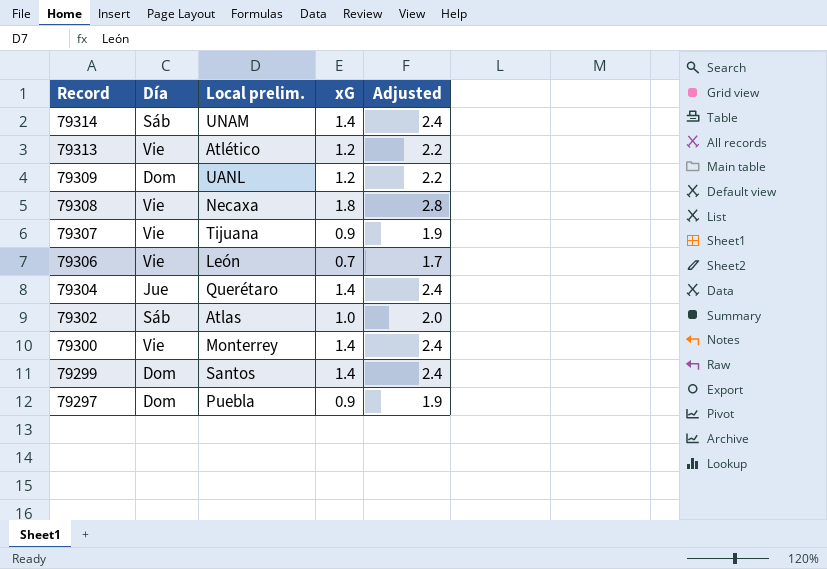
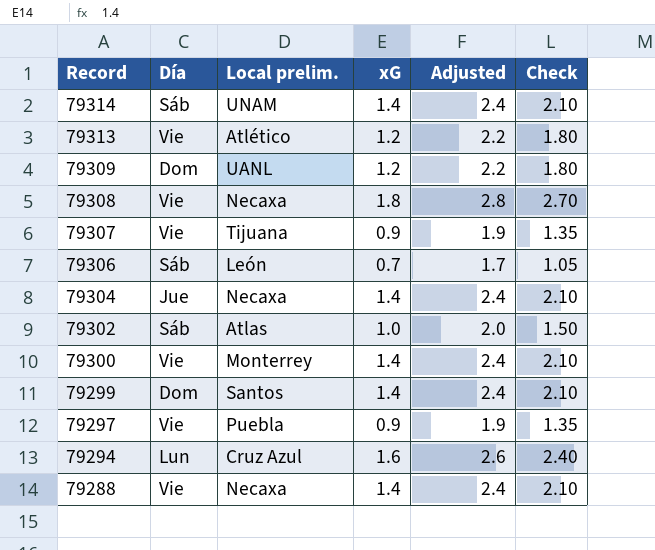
column Check | formula: none -> [xG] * 1.5
79306 | Día: Vie -> Sáb
79304 | Local prelim.: Querétaro -> Necaxa
79297 | Día: Dom -> Vie
row 79294: none -> Lun | Cruz Azul | 1.6 | 2.6 | 2.40
row 79288: none -> Vie | Necaxa | 1.4 | 2.4 | 2.10

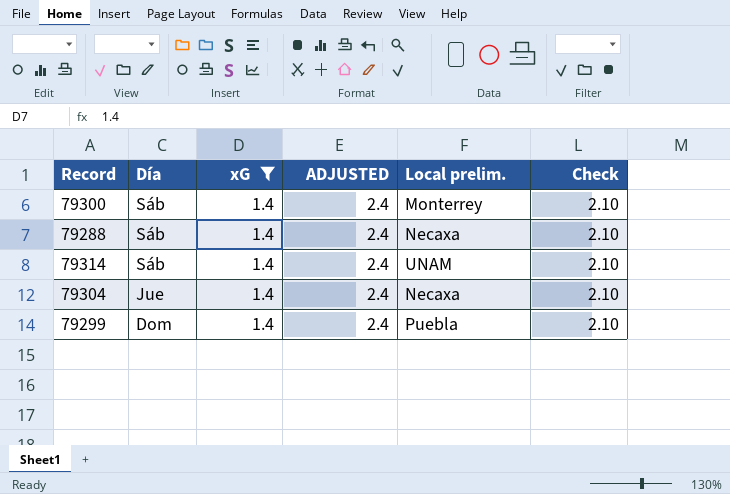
filter: none -> xG = 1.4
row order: Record descending -> Día descending
column name: Adjusted -> ADJUSTED
column Local prelim. | position: 3 -> 5
79300 | Día: Vie -> Sáb
79288 | Día: Vie -> Sáb
79299 | Local prelim.: Santos -> Puebla

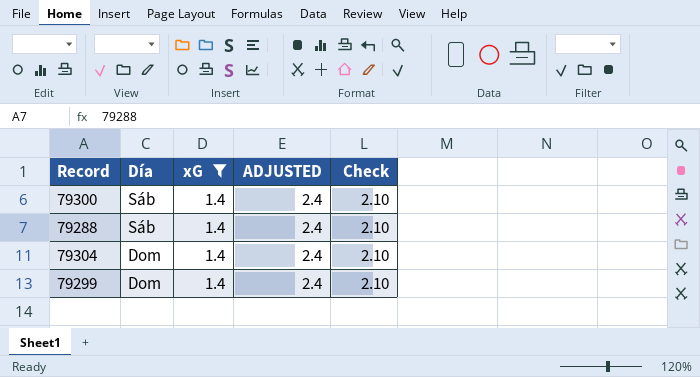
column Local prelim. | position: 5 -> none
row 79314: Sáb | 1.4 | 2.4 | UNAM | 2.10 -> none
79304 | Día: Jue -> Dom

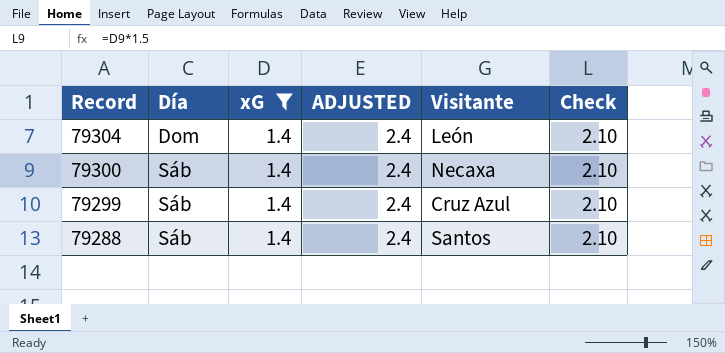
row order: Día descending -> Record descending
column Visitante | position: none -> 5
79299 | Día: Dom -> Sáb

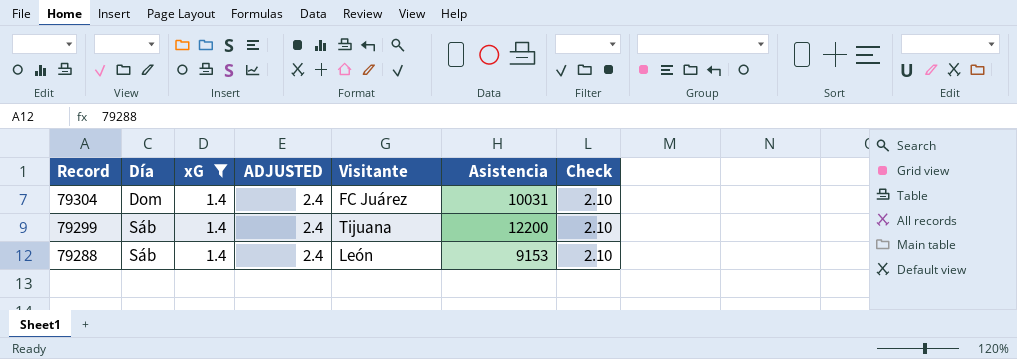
column Asistencia | position: none -> 6
row 79300: Sáb | 1.4 | 2.4 | Necaxa | 2.10 -> none
79304 | Visitante: León -> FC Juárez
79299 | Visitante: Cruz Azul -> Tijuana
79288 | Visitante: Santos -> León

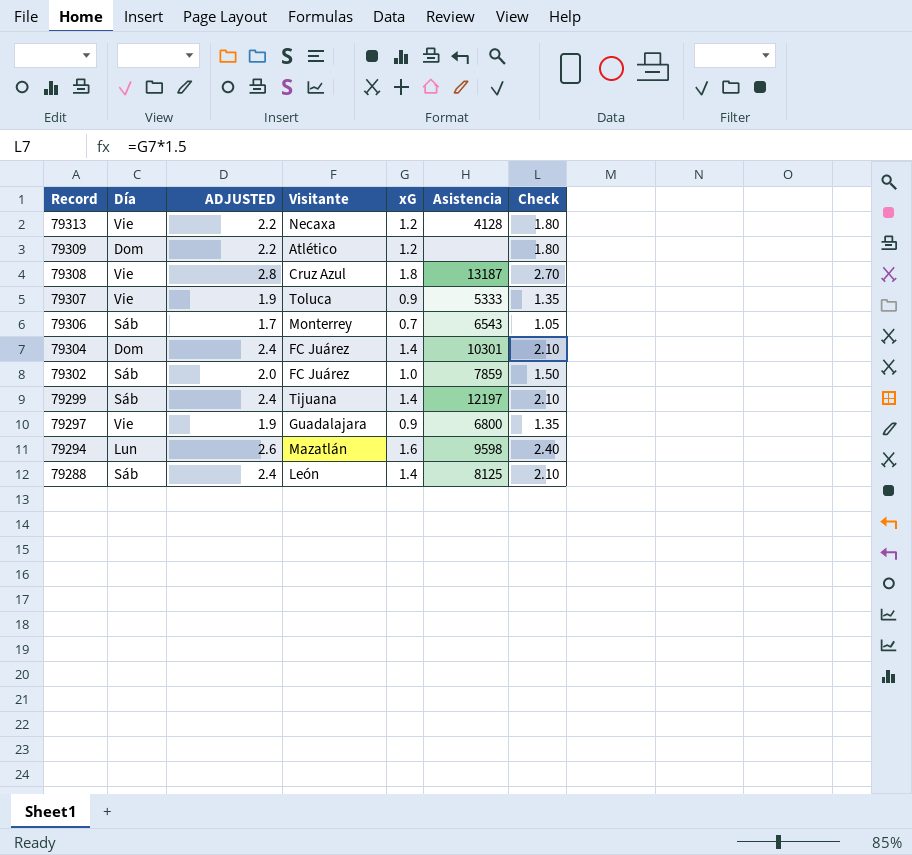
filter: xG = 1.4 -> none
column xG | position: 3 -> 5
79304 | Asistencia: 10031 -> 10301
79299 | Asistencia: 12200 -> 12197
79288 | Asistencia: 9153 -> 8125

